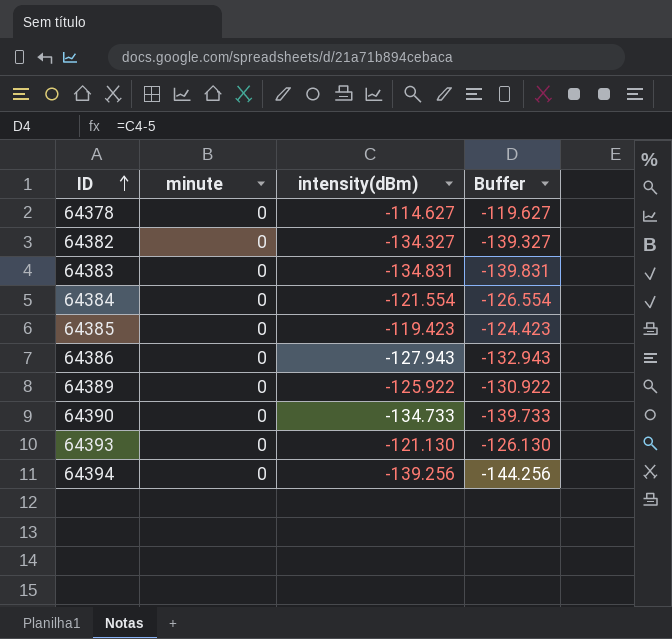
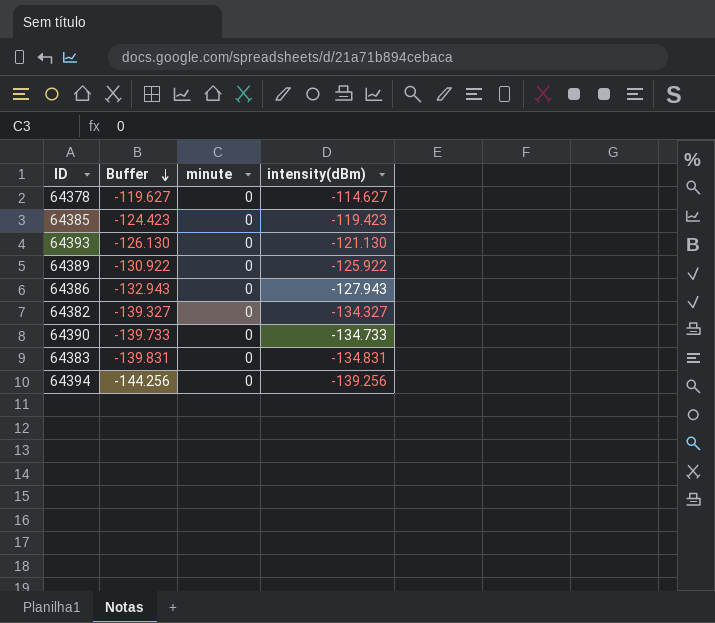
row order: ID ascending -> Buffer descending
column Buffer | position: 4 -> 2
row 64384: 0 | -121.554 | -126.554 -> none

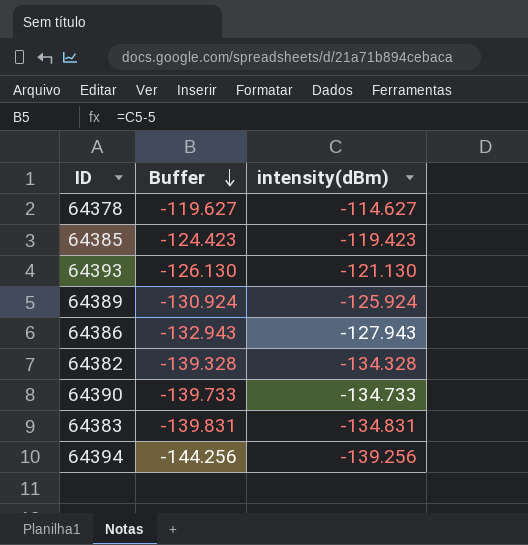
column minute | position: 3 -> none
64389 | Buffer: -130.922 -> -130.924
64389 | intensity(dBm): -125.922 -> -125.924
64382 | Buffer: -139.327 -> -139.328
64382 | intensity(dBm): -134.327 -> -134.328

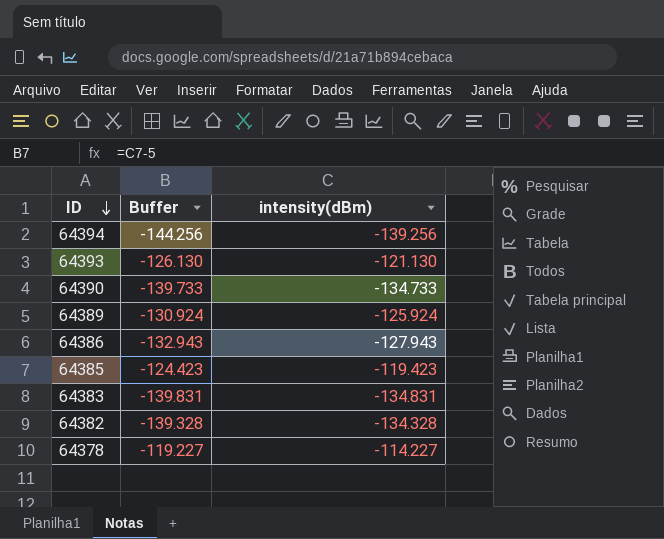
row order: Buffer descending -> ID descending
64378 | Buffer: -119.627 -> -119.227
64378 | intensity(dBm): -114.627 -> -114.227

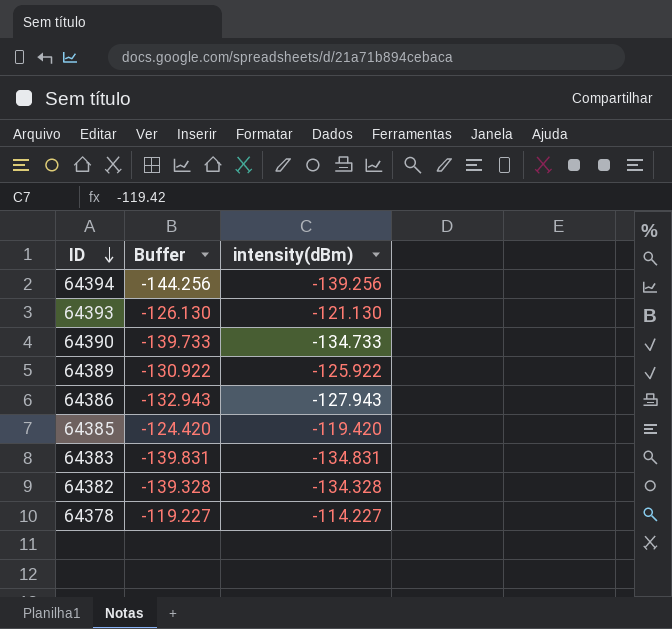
64389 | Buffer: -130.924 -> -130.922
64389 | intensity(dBm): -125.924 -> -125.922
64385 | Buffer: -124.423 -> -124.420
64385 | intensity(dBm): -119.423 -> -119.420

